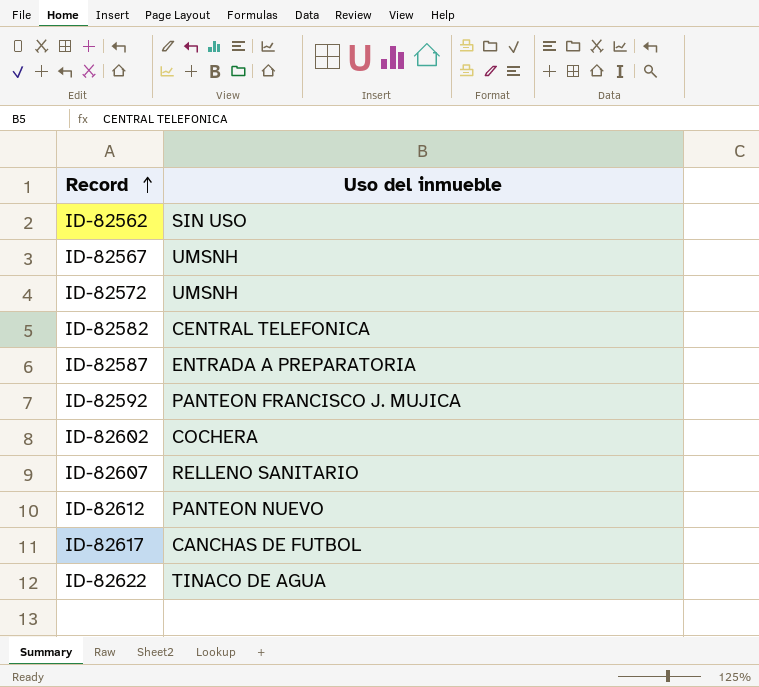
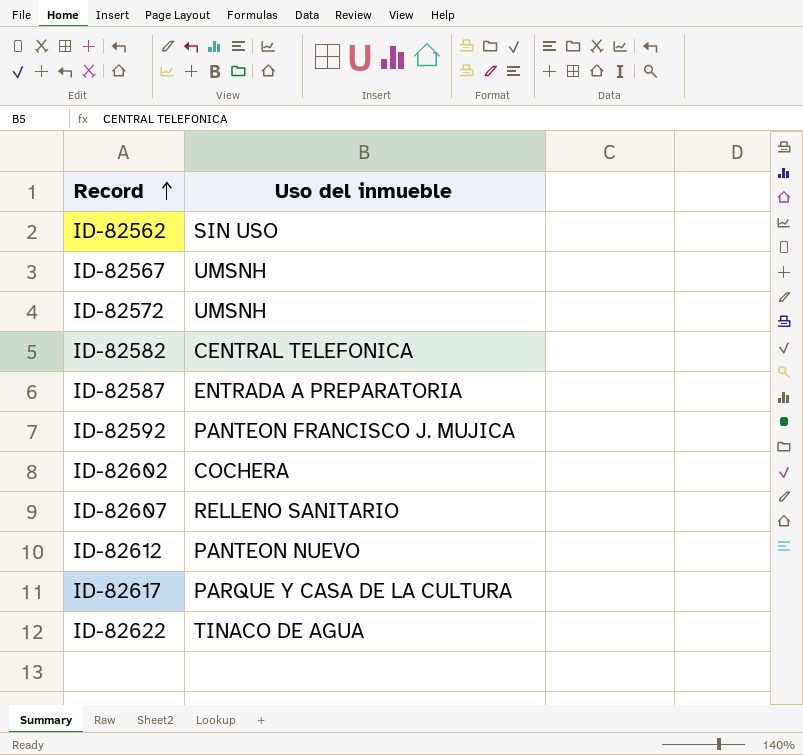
ID-82617 | Uso del inmueble: CANCHAS DE FUTBOL -> PARQUE Y CASA DE LA CULTURA

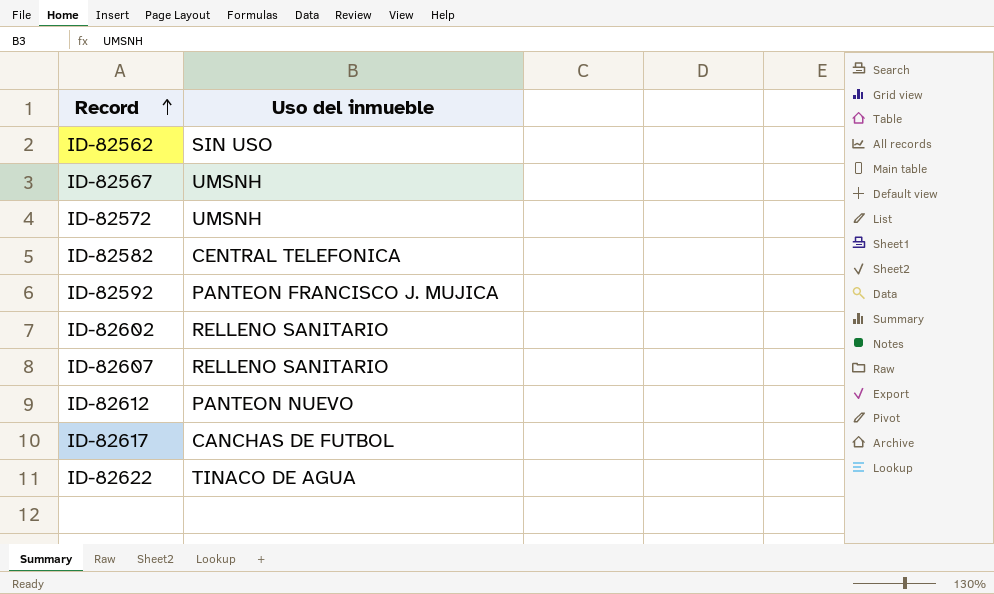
row ID-82587: ENTRADA A PREPARATORIA -> none
ID-82602 | Uso del inmueble: COCHERA -> RELLENO SANITARIO
ID-82617 | Uso del inmueble: PARQUE Y CASA DE LA CULTURA -> CANCHAS DE FUTBOL

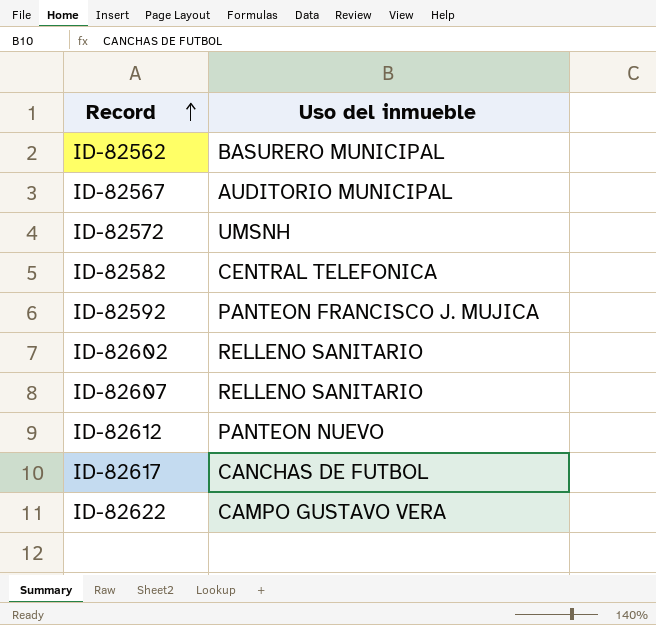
ID-82562 | Uso del inmueble: SIN USO -> BASURERO MUNICIPAL
ID-82567 | Uso del inmueble: UMSNH -> AUDITORIO MUNICIPAL
ID-82622 | Uso del inmueble: TINACO DE AGUA -> CAMPO GUSTAVO VERA

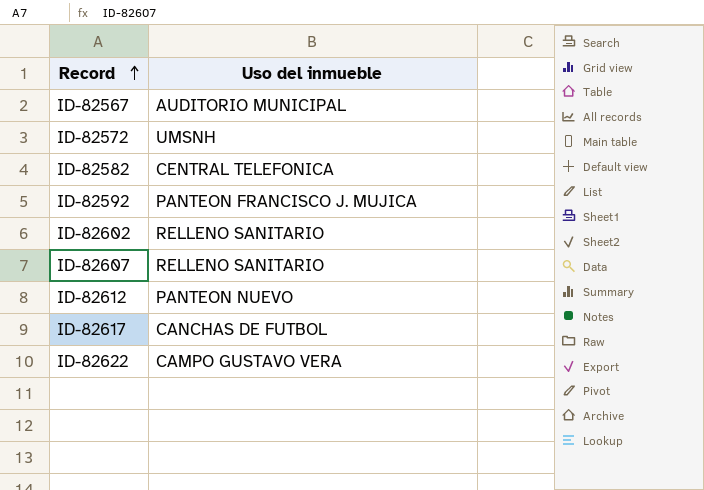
row ID-82562: BASURERO MUNICIPAL -> none

